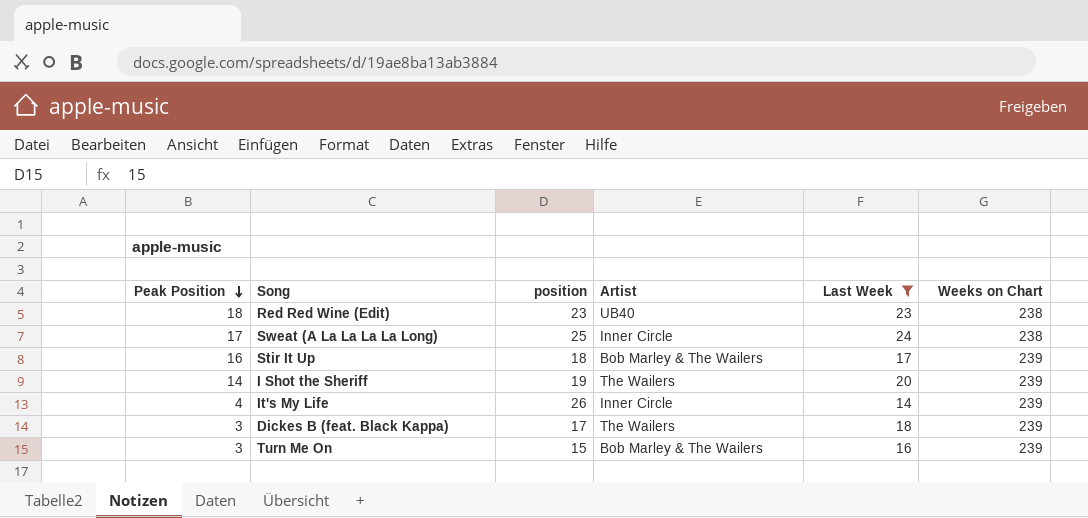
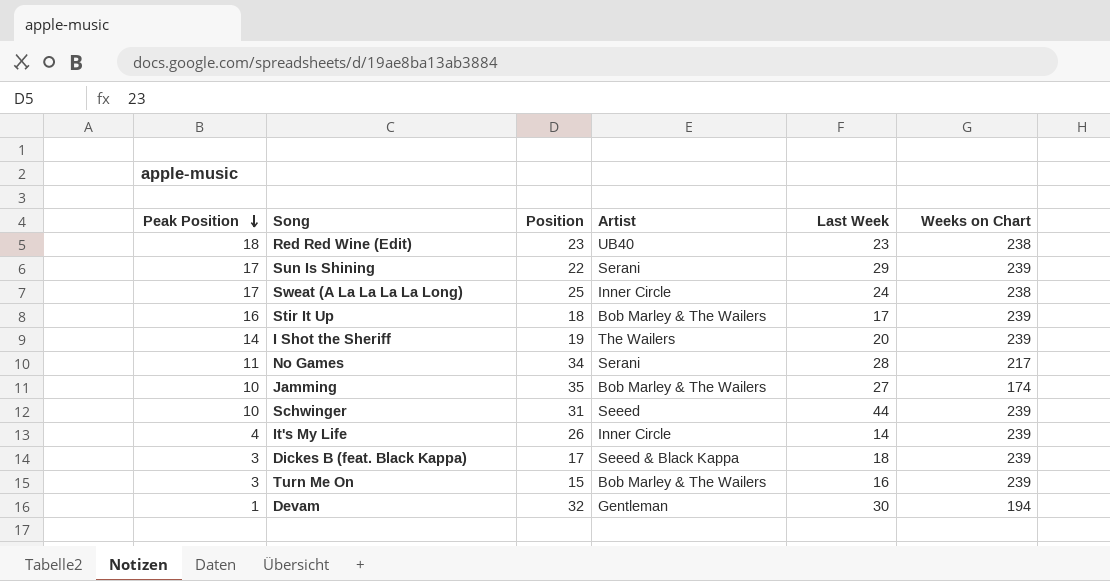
filter: Last Week <= 24 -> none
column name: position -> Position
Dickes B (feat. Black Kappa) | Artist: The Wailers -> Seeed & Black Kappa

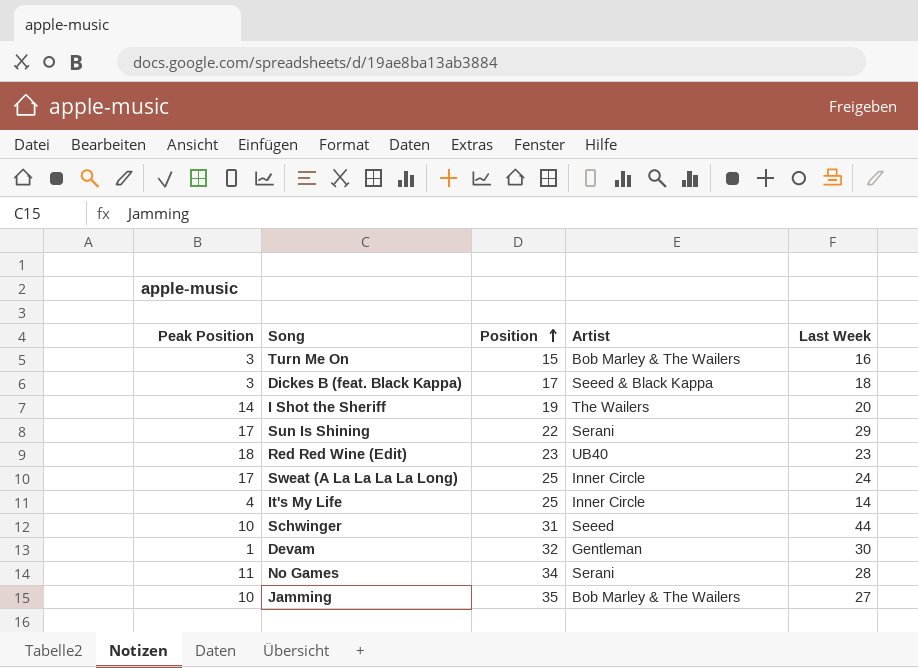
row order: Peak Position descending -> Position ascending
column Weeks on Chart | position: 6 -> none
row Stir It Up: 16 | 18 | Bob Marley & The Wailers | 17 | 239 -> none
It's My Life | Position: 26 -> 25

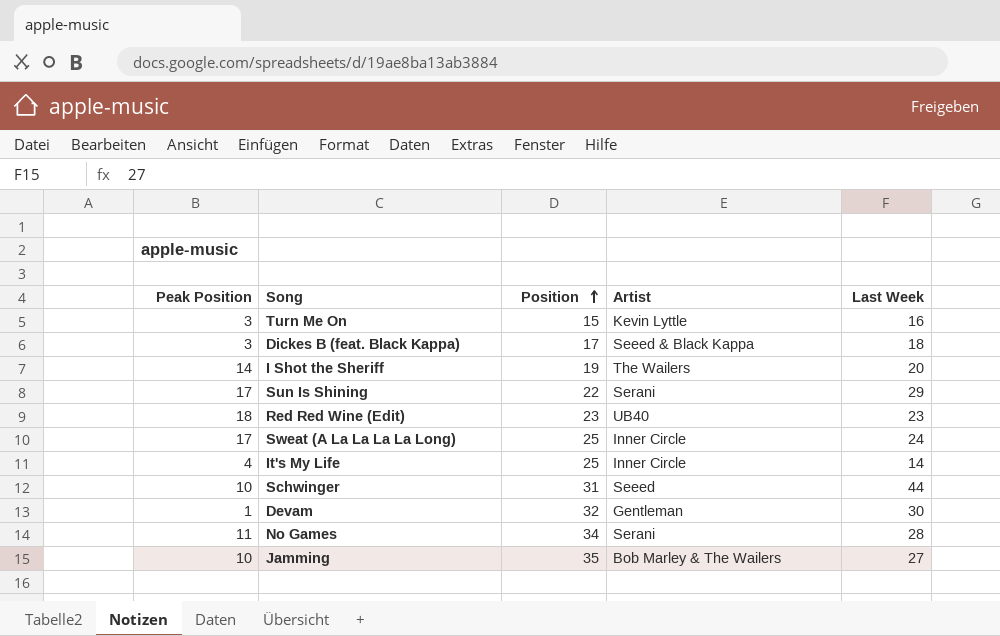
Turn Me On | Artist: Bob Marley & The Wailers -> Kevin Lyttle

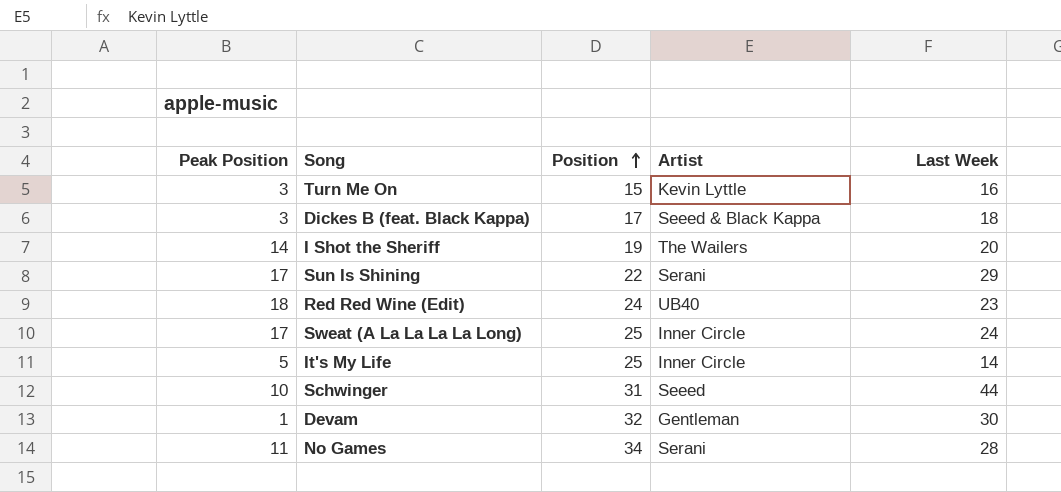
row Jamming: 10 | 35 | Bob Marley & The Wailers | 27 -> none
Red Red Wine (Edit) | Position: 23 -> 24
It's My Life | Peak Position: 4 -> 5

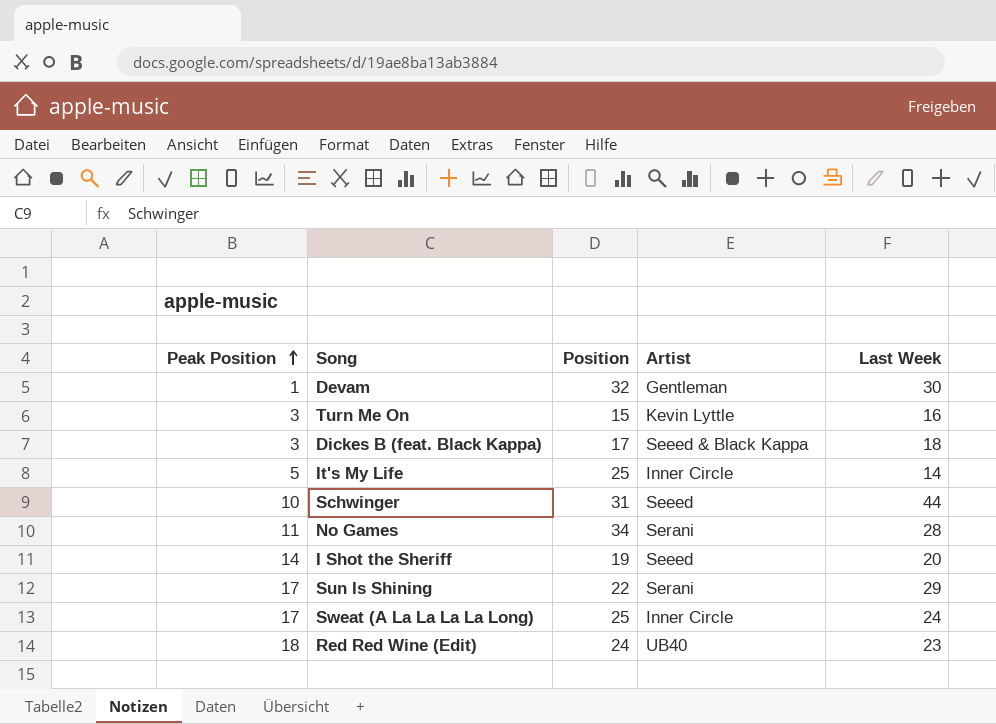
row order: Position ascending -> Peak Position ascending
I Shot the Sheriff | Artist: The Wailers -> Seeed

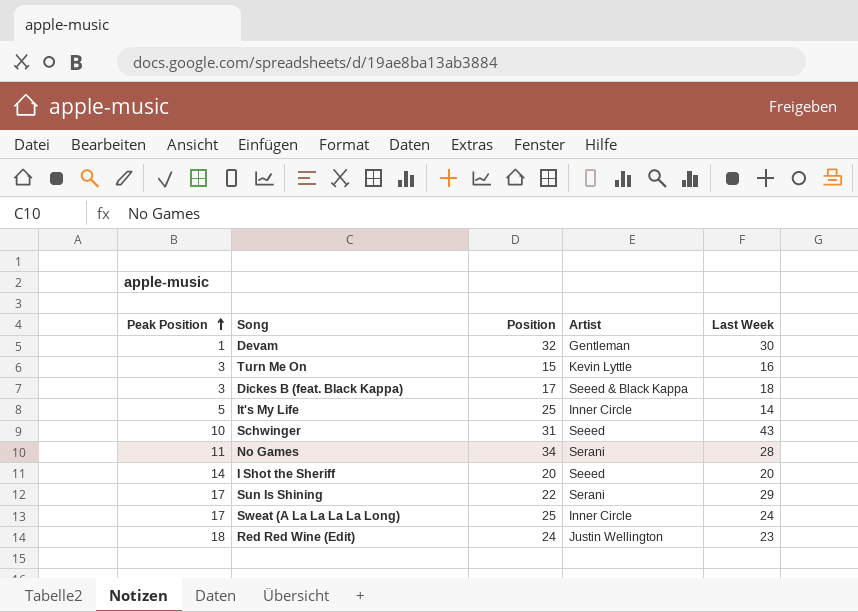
Schwinger | Last Week: 44 -> 43
I Shot the Sheriff | Position: 19 -> 20
Red Red Wine (Edit) | Artist: UB40 -> Justin Wellington

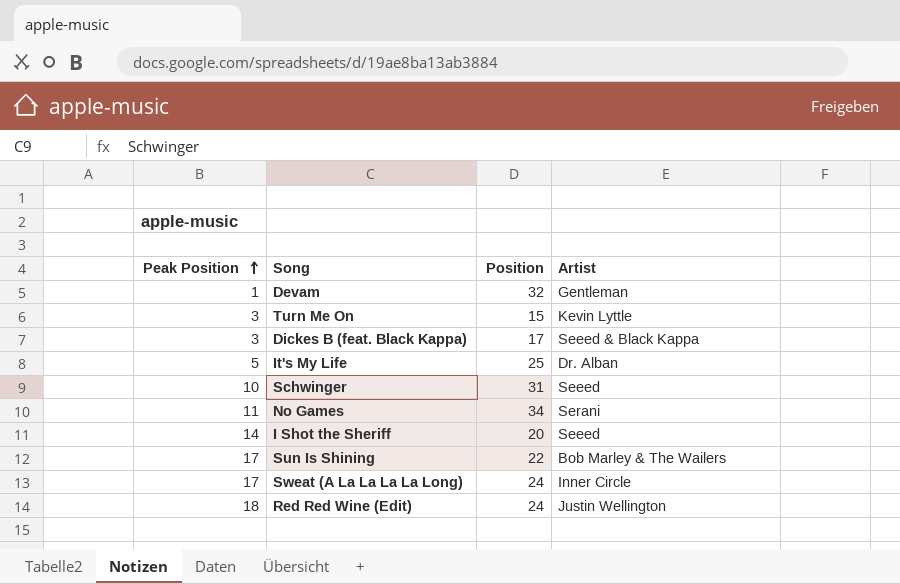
column Last Week | position: 5 -> none
It's My Life | Artist: Inner Circle -> Dr. Alban
Sun Is Shining | Artist: Serani -> Bob Marley & The Wailers
Sweat (A La La La La Long) | Position: 25 -> 24

